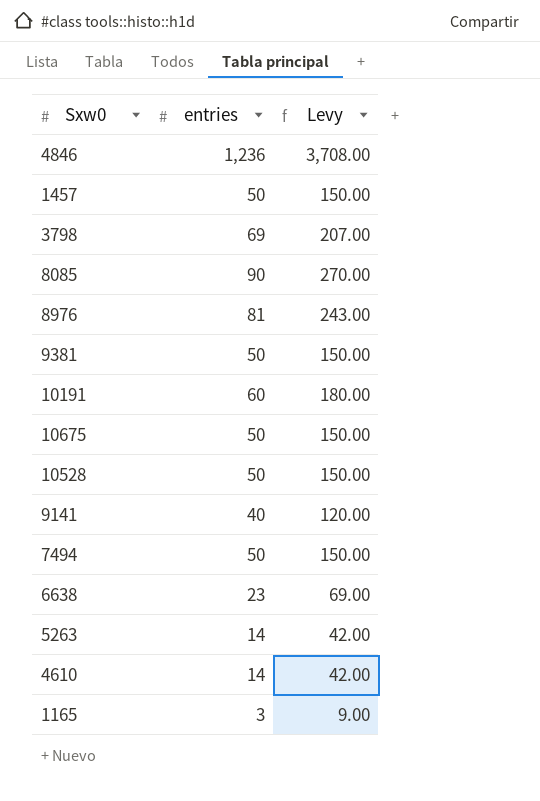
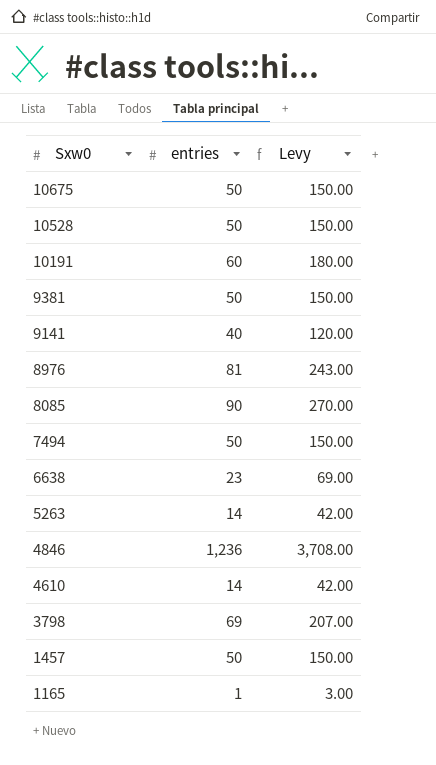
row order: none -> Sxw0 descending
1165 | entries: 3 -> 1
1165 | Levy: 9.00 -> 3.00

